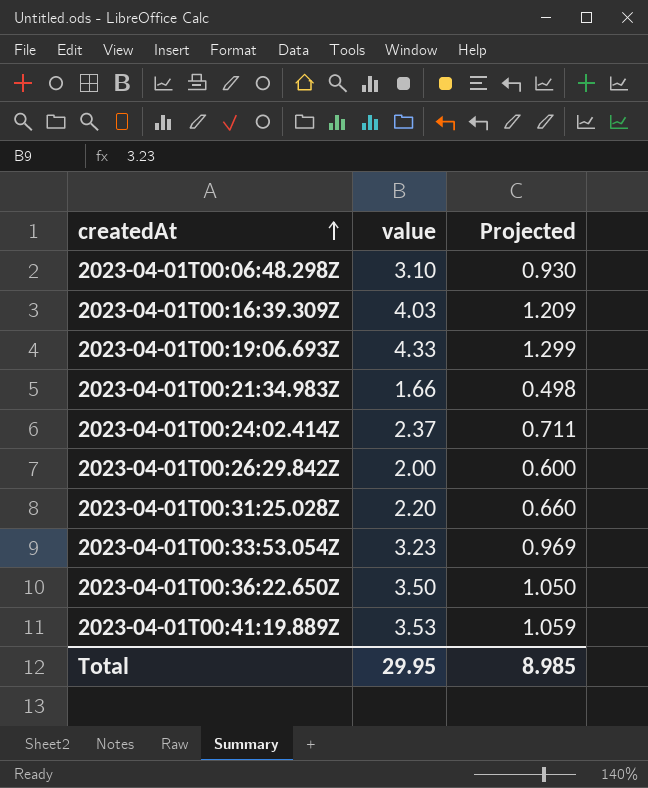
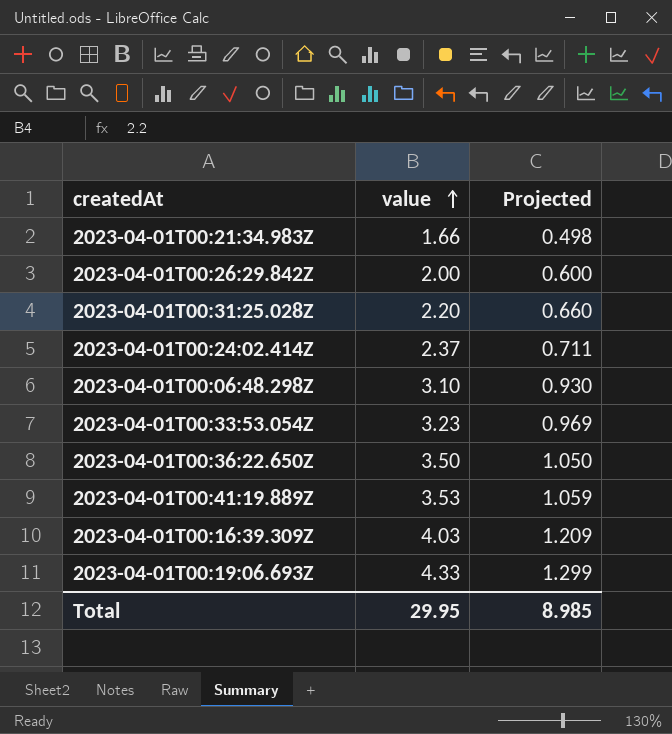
row order: createdAt ascending -> value ascending

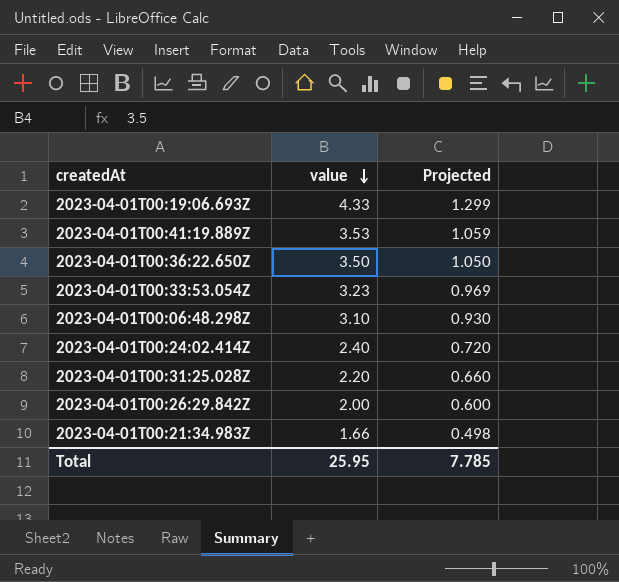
row order: value ascending -> value descending
row 2023-04-01T00:16:39.309Z: 4.03 | 1.209 -> none
2023-04-01T00:24:02.414Z | value: 2.37 -> 2.40
2023-04-01T00:24:02.414Z | Projected: 0.711 -> 0.720
Total | value: 29.95 -> 25.95
Total | Projected: 8.985 -> 7.785

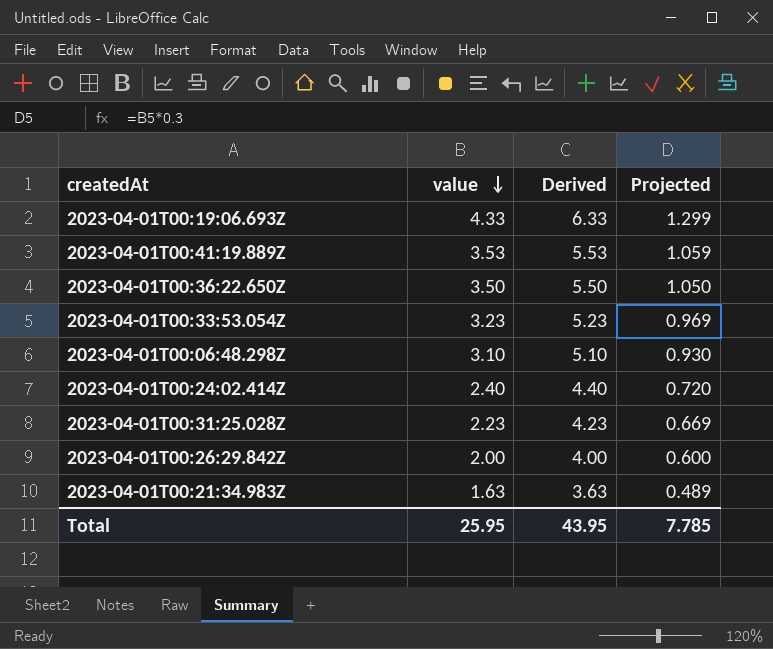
column Derived | formula: none -> [value] + 2
2023-04-01T00:31:25.028Z | value: 2.20 -> 2.23
2023-04-01T00:31:25.028Z | Projected: 0.660 -> 0.669
2023-04-01T00:21:34.983Z | value: 1.66 -> 1.63
2023-04-01T00:21:34.983Z | Projected: 0.498 -> 0.489

